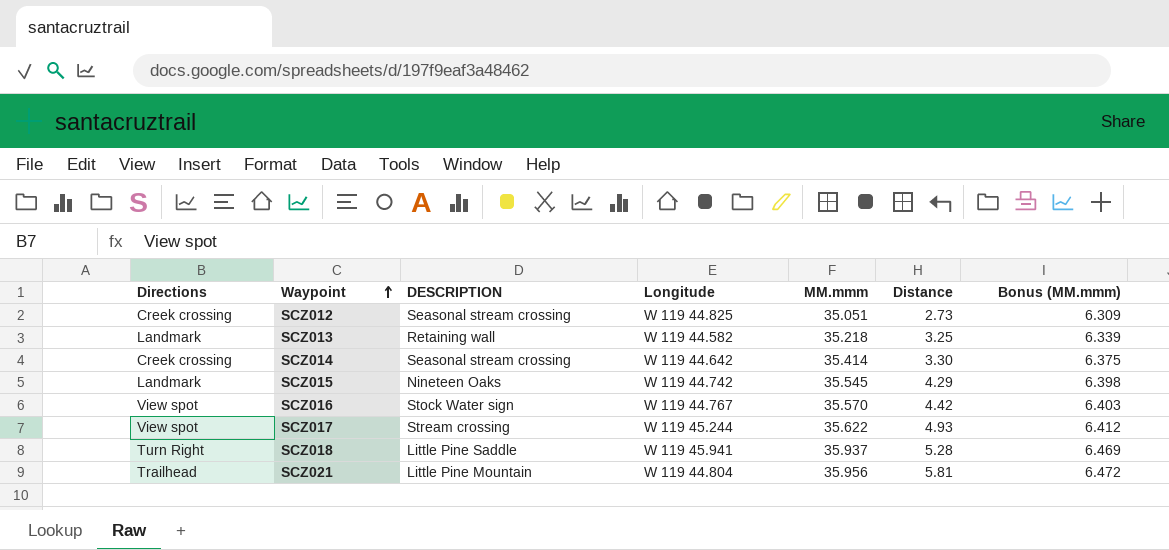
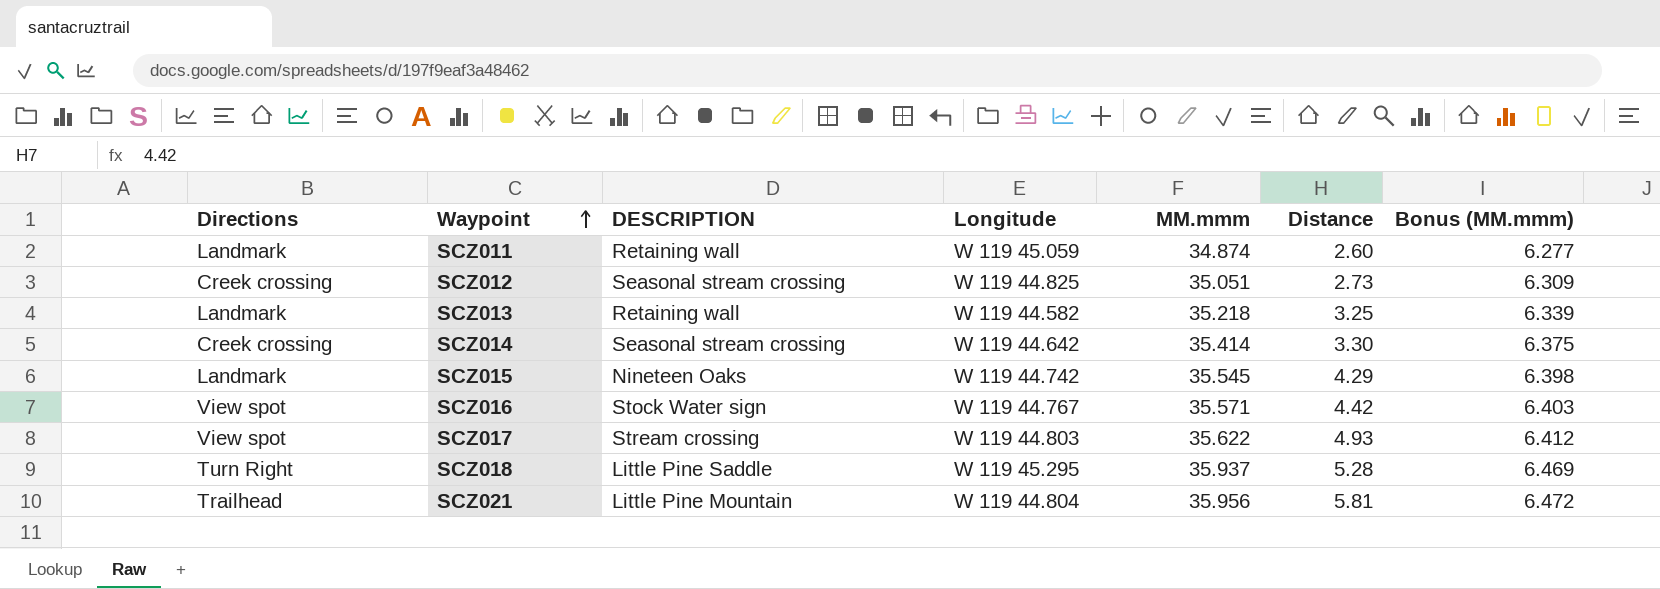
row SCZ011: none -> Landmark | Retaining wall | W 119 45.059 | 34.874 | 2.60 | 6.277
SCZ016 | MM.mmm: 35.570 -> 35.571
SCZ017 | Longitude: W 119 45.244 -> W 119 44.803
SCZ018 | Longitude: W 119 45.941 -> W 119 45.295

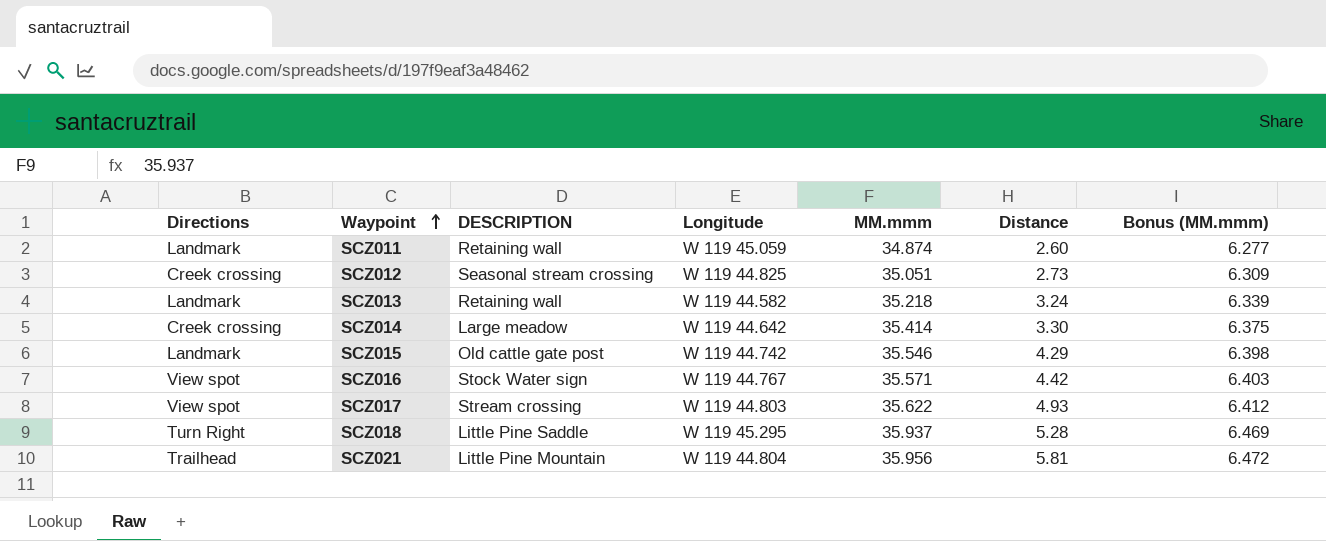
SCZ013 | Distance: 3.25 -> 3.24
SCZ014 | DESCRIPTION: Seasonal stream crossing -> Large meadow
SCZ015 | DESCRIPTION: Nineteen Oaks -> Old cattle gate post
SCZ015 | MM.mmm: 35.545 -> 35.546

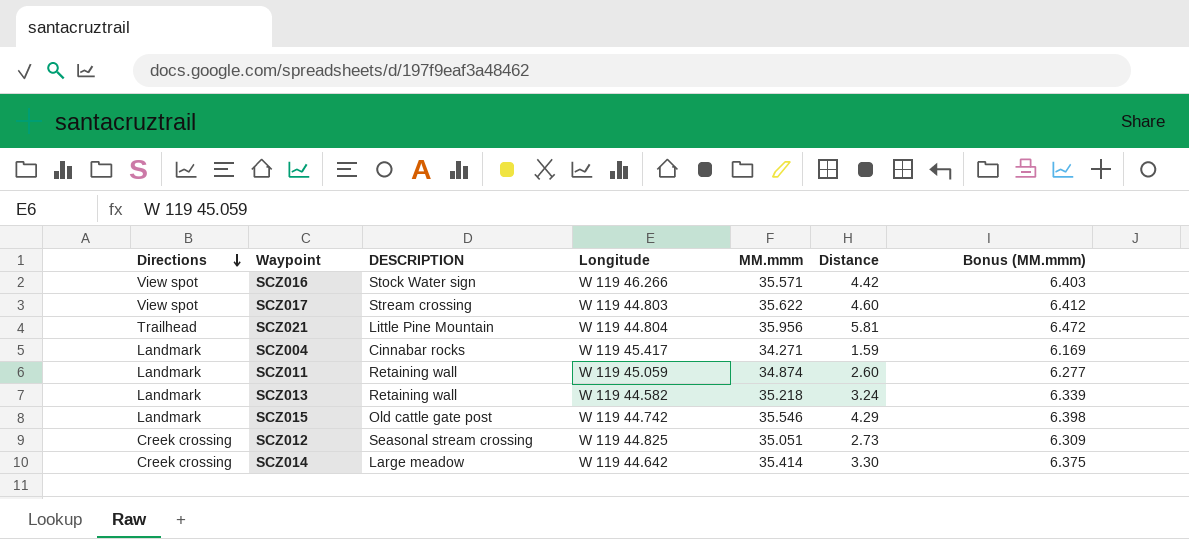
row order: Waypoint ascending -> Directions descending
row SCZ018: Turn Right | Little Pine Saddle | W 119 45.295 | 35.937 | 5.28 | 6.469 -> none
SCZ016 | Longitude: W 119 44.767 -> W 119 46.266
SCZ017 | Distance: 4.93 -> 4.60
row SCZ004: none -> Landmark | Cinnabar rocks | W 119 45.417 | 34.271 | 1.59 | 6.169

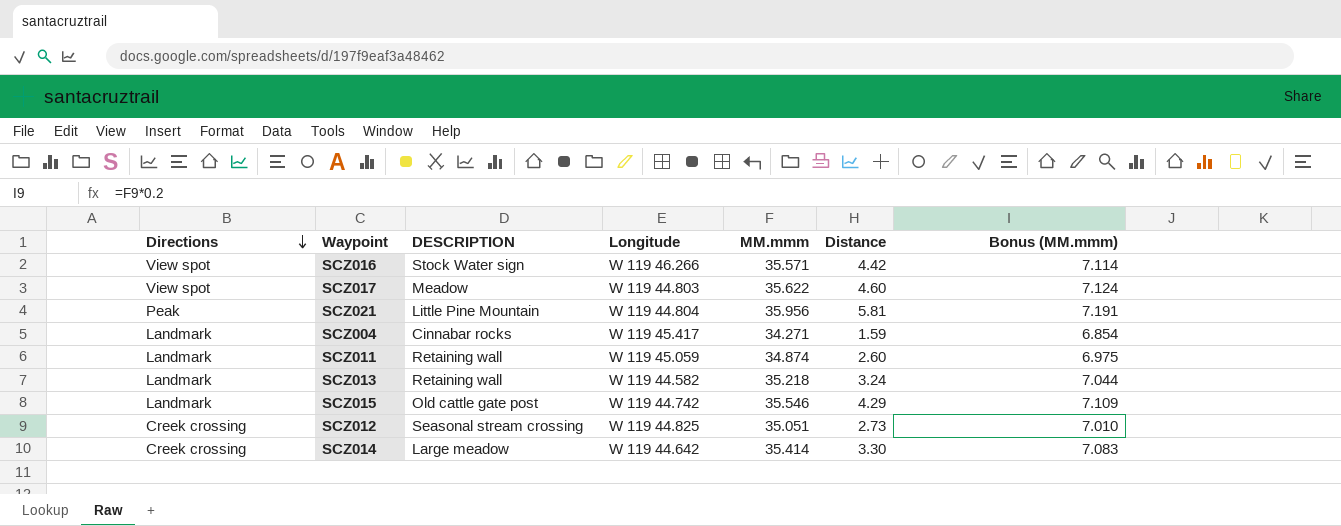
column Bonus (MM.mmm) | formula: [MM.mmm] * 0.18 -> [MM.mmm] * 0.2
SCZ017 | DESCRIPTION: Stream crossing -> Meadow
SCZ021 | Directions: Trailhead -> Peak

